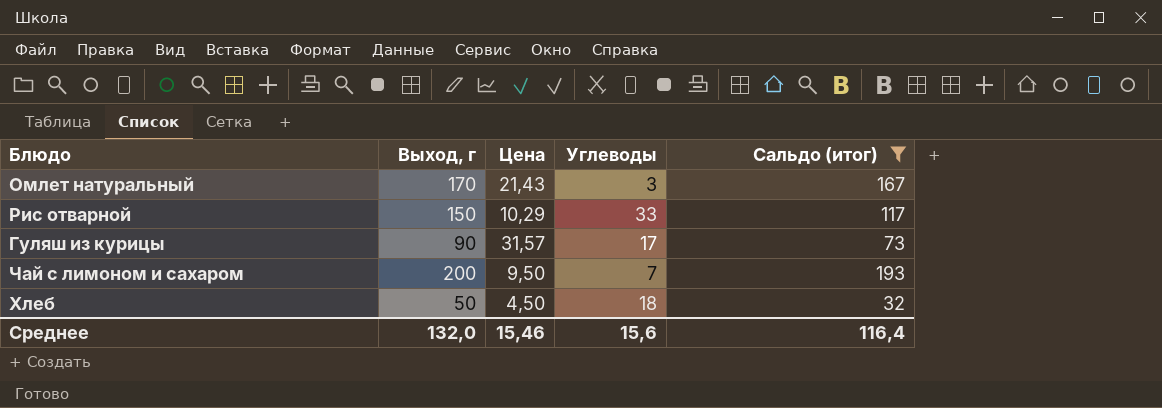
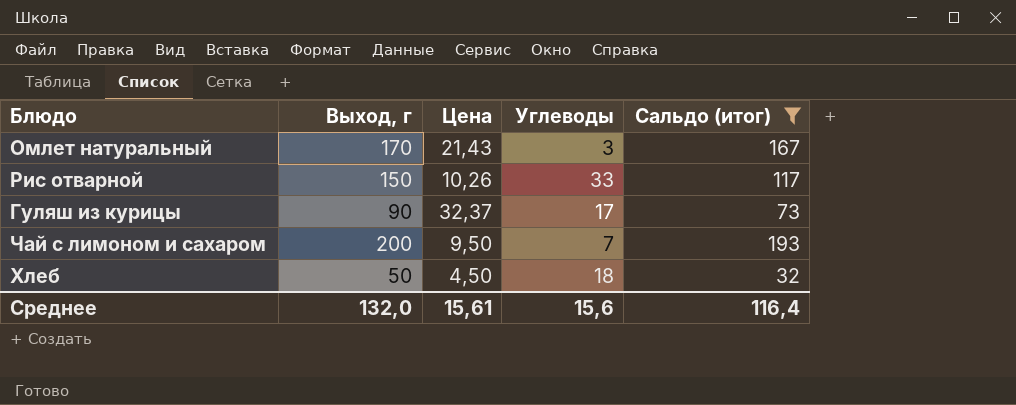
Рис отварной | Цена: 10,29 -> 10,26
Гуляш из курицы | Цена: 31,57 -> 32,37
Среднее | Цена: 15,46 -> 15,61

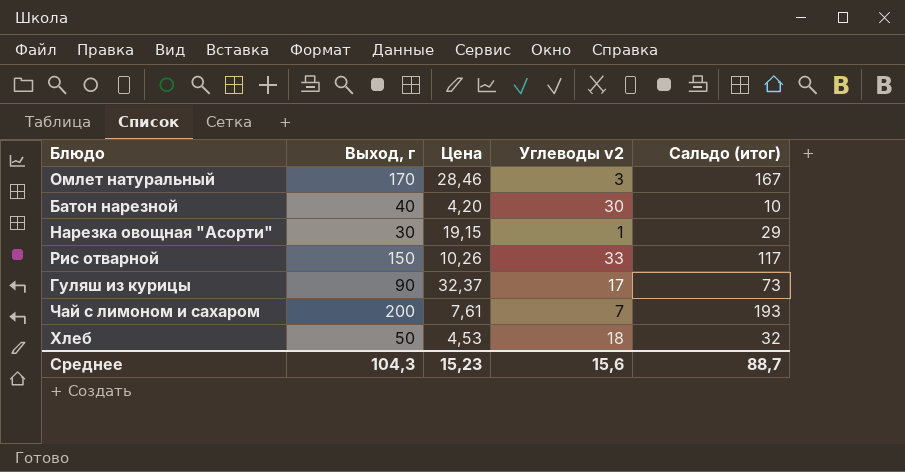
filter: Сальдо (итог) >= 32 -> none
column name: Углеводы -> Углеводы v2
Омлет натуральный | Цена: 21,43 -> 28,46
Чай с лимоном и сахаром | Цена: 9,50 -> 7,61
Хлеб | Цена: 4,50 -> 4,53
Среднее | Выход, г: 132,0 -> 104,3
Среднее | Цена: 15,61 -> 15,23
Среднее | Сальдо (итог): 116,4 -> 88,7

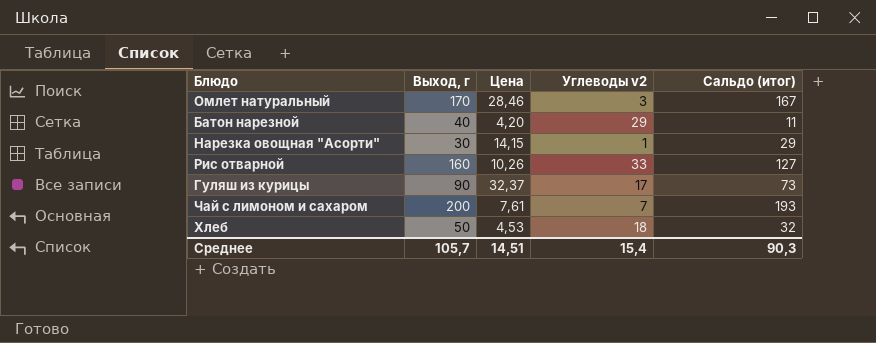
Батон нарезной | Углеводы v2: 30 -> 29
Батон нарезной | Сальдо (итог): 10 -> 11
Нарезка овощная "Асорти" | Цена: 19,15 -> 14,15
Рис отварной | Выход, г: 150 -> 160
Рис отварной | Сальдо (итог): 117 -> 127
Среднее | Выход, г: 104,3 -> 105,7
Среднее | Цена: 15,23 -> 14,51
Среднее | Углеводы v2: 15,6 -> 15,4
Среднее | Сальдо (итог): 88,7 -> 90,3

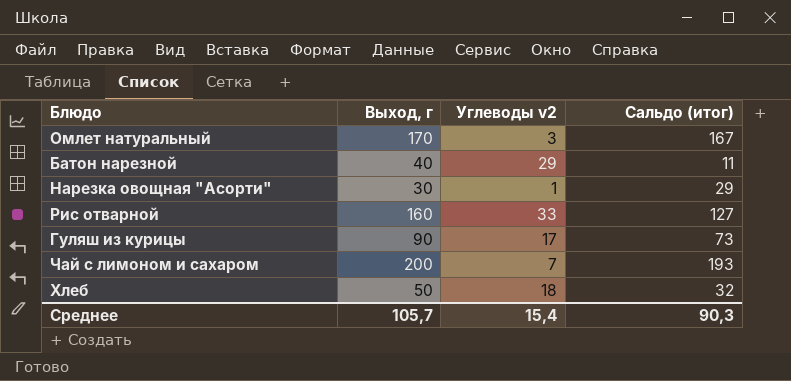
column Цена | position: 3 -> none

